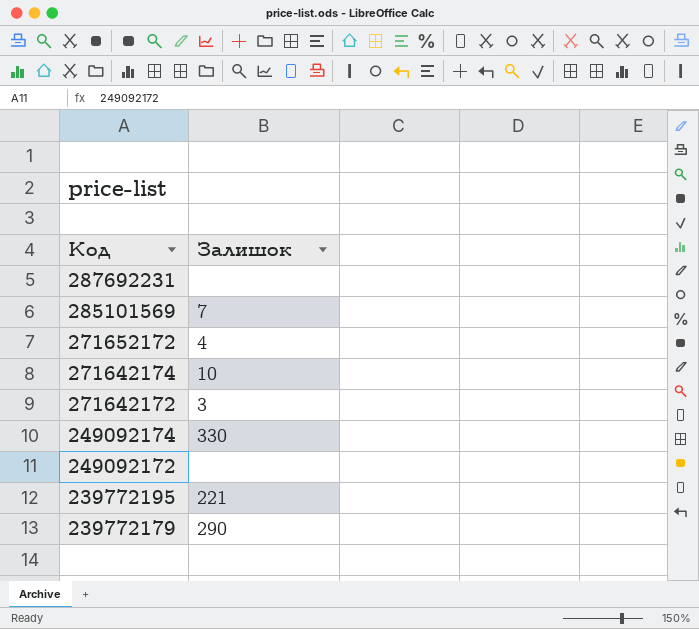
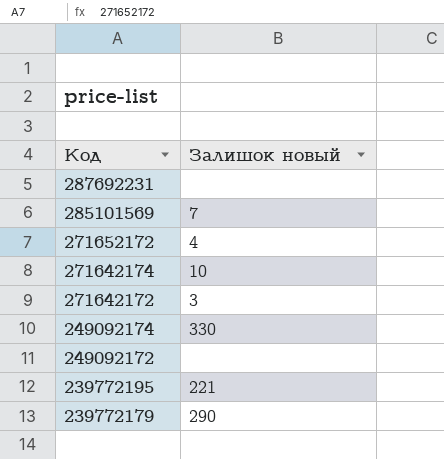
column name: Залишок -> Залишок новый

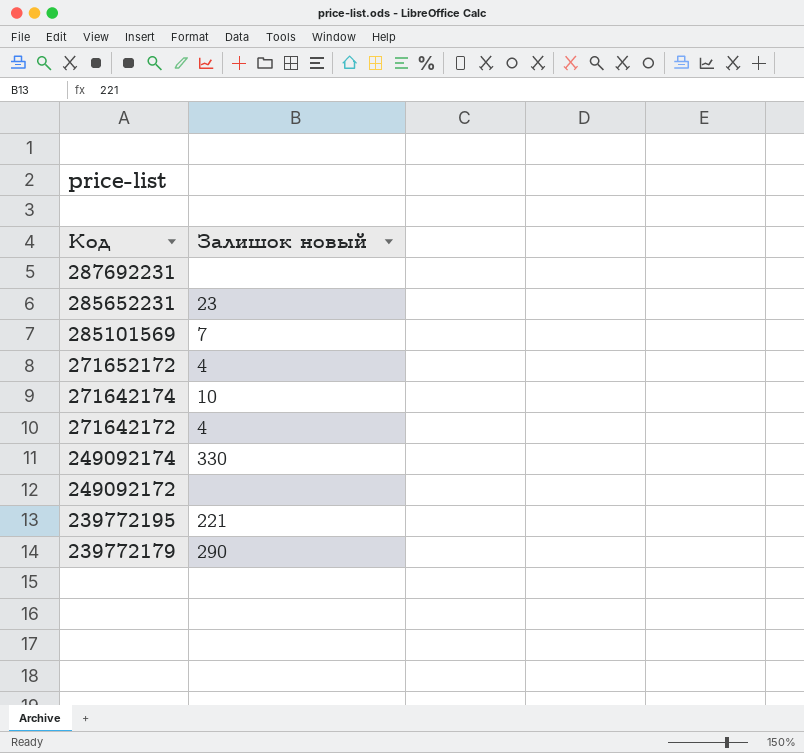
row 285652231: none -> 23
271642172 | Залишок новый: 3 -> 4

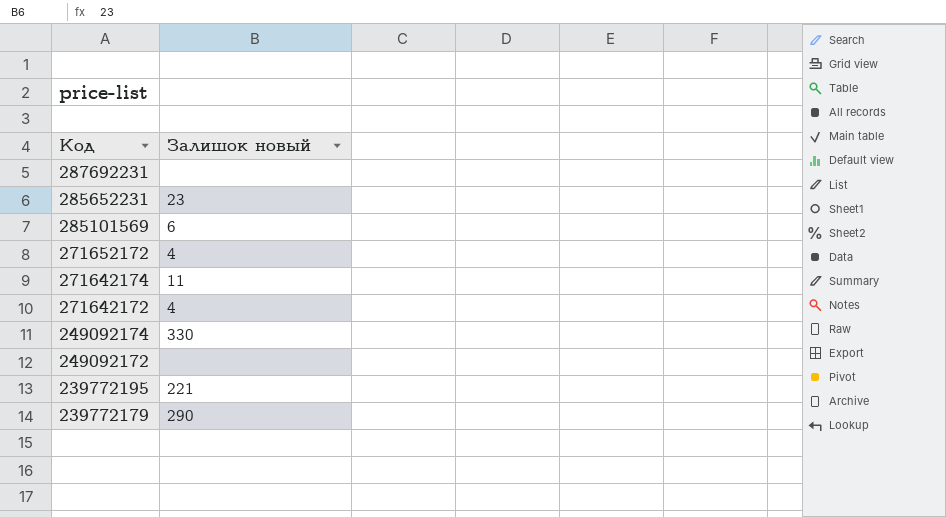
285101569 | Залишок новый: 7 -> 6
271642174 | Залишок новый: 10 -> 11

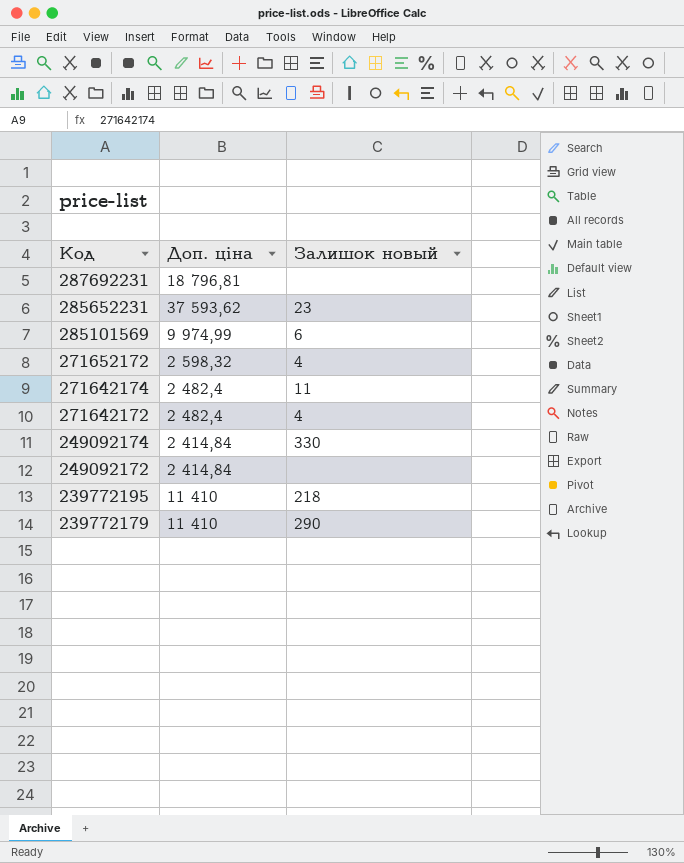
column Доп. ціна | position: none -> 2
239772195 | Залишок новый: 221 -> 218

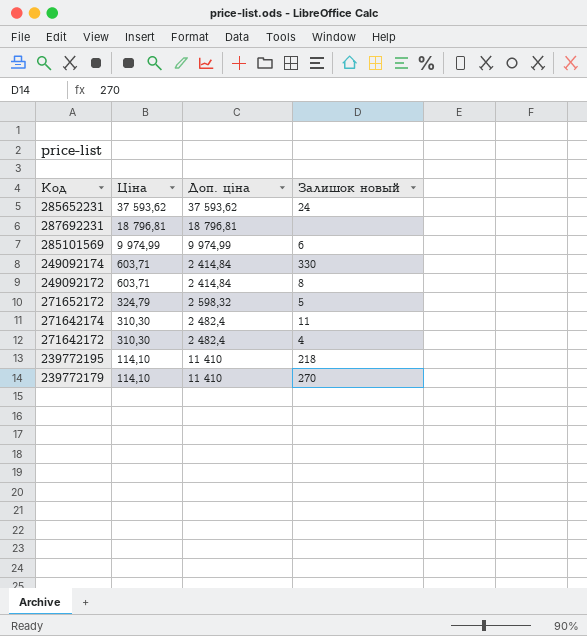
row order: Код descending -> Ціна descending
column Ціна | position: none -> 2
285652231 | Залишок новый: 23 -> 24
249092172 | Залишок новый: none -> 8
271652172 | Залишок новый: 4 -> 5
239772179 | Залишок новый: 290 -> 270

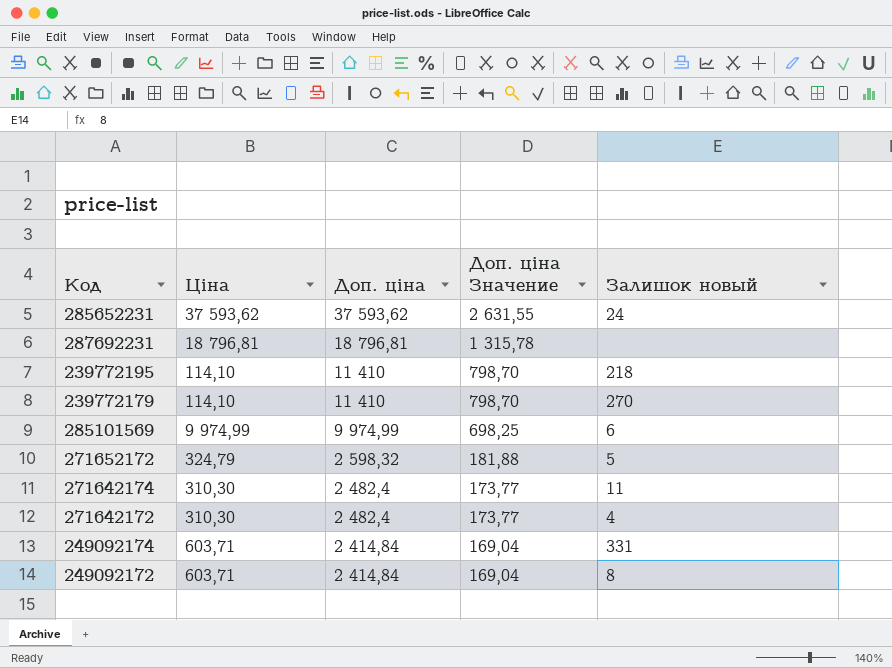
row order: Ціна descending -> Доп. ціна descending
column Доп. ціна Значение | formula: none -> [Доп. ціна] * 0,07
249092174 | Залишок новый: 330 -> 331

